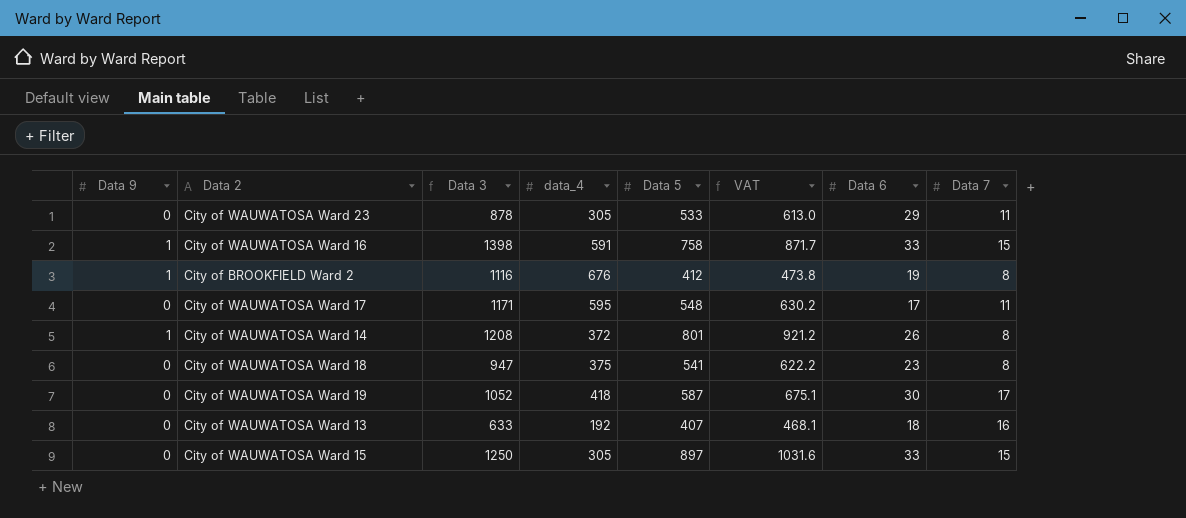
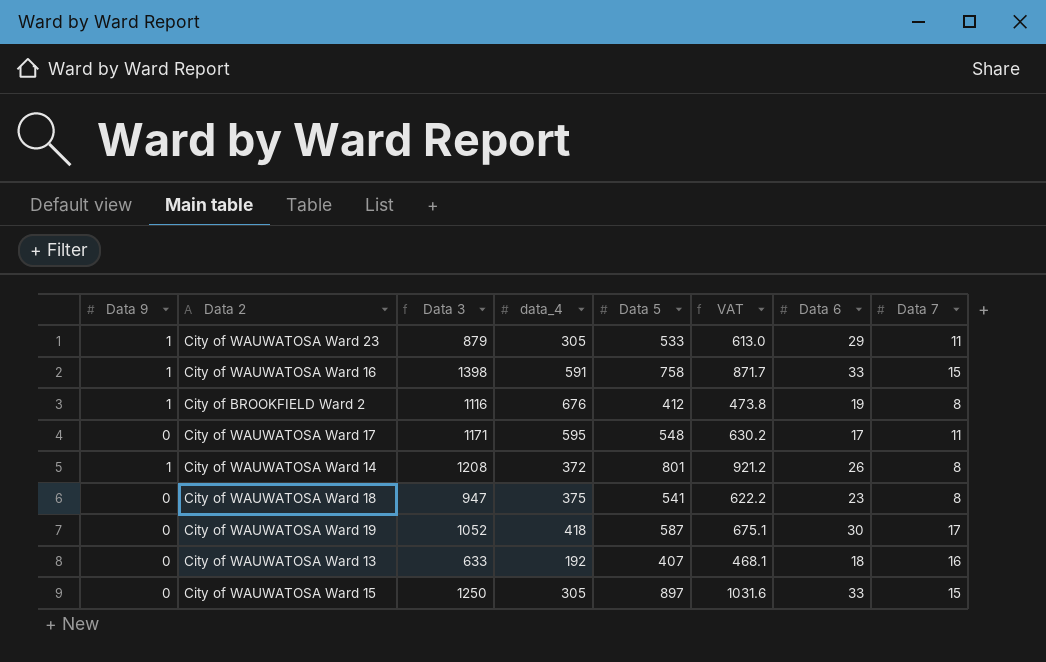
City of WAUWATOSA Ward 23 | Data 9: 0 -> 1
City of WAUWATOSA Ward 23 | Data 3: 878 -> 879

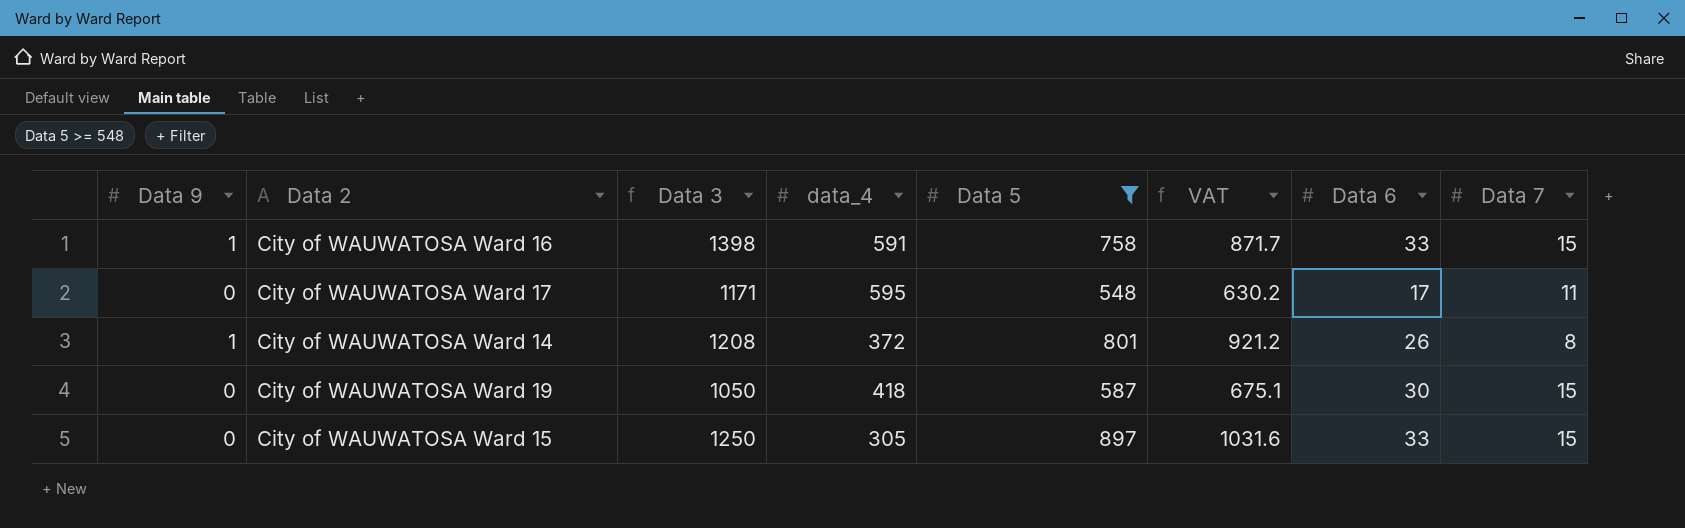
filter: none -> Data 5 >= 548
City of WAUWATOSA Ward 19 | Data 3: 1052 -> 1050
City of WAUWATOSA Ward 19 | Data 7: 17 -> 15

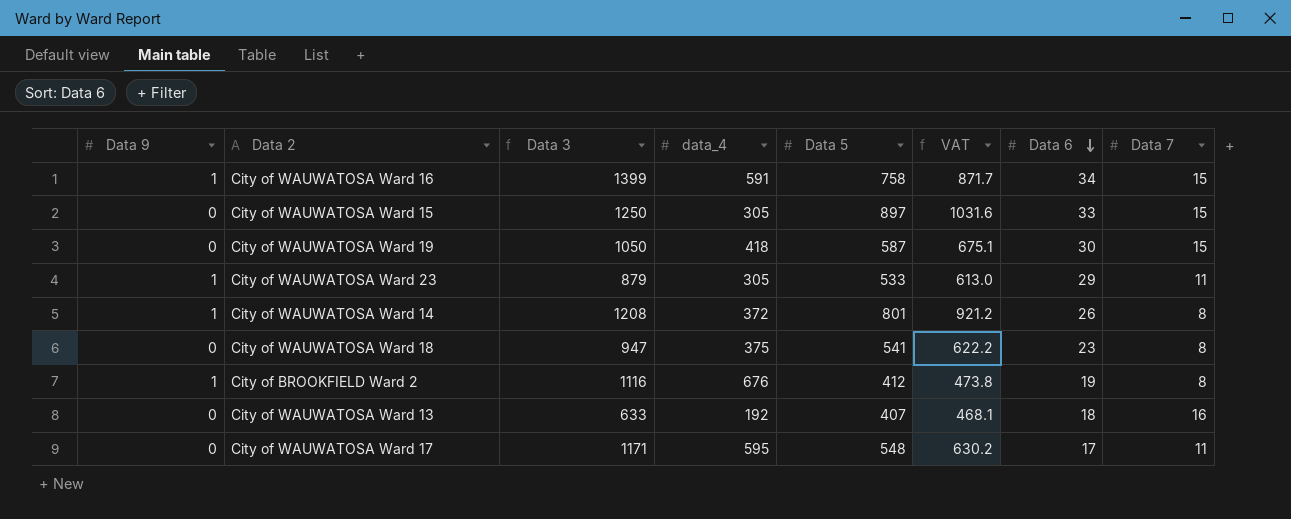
filter: Data 5 >= 548 -> none
row order: none -> Data 6 descending
City of WAUWATOSA Ward 16 | Data 3: 1398 -> 1399
City of WAUWATOSA Ward 16 | Data 6: 33 -> 34

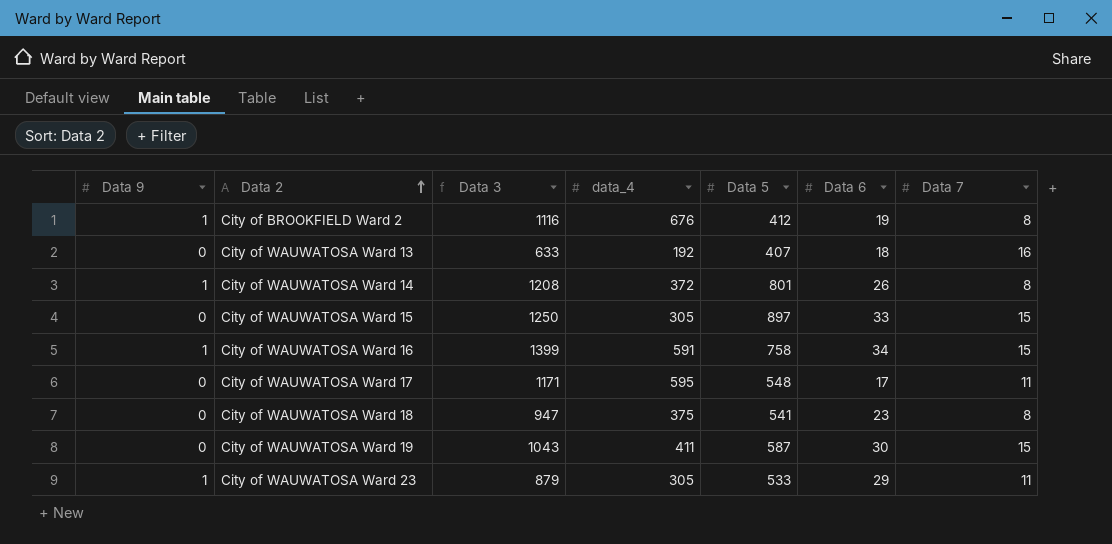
row order: Data 6 descending -> Data 2 ascending
column VAT | formula: [Data 5] * 1.15 -> none
City of WAUWATOSA Ward 19 | Data 3: 1050 -> 1043
City of WAUWATOSA Ward 19 | data_4: 418 -> 411

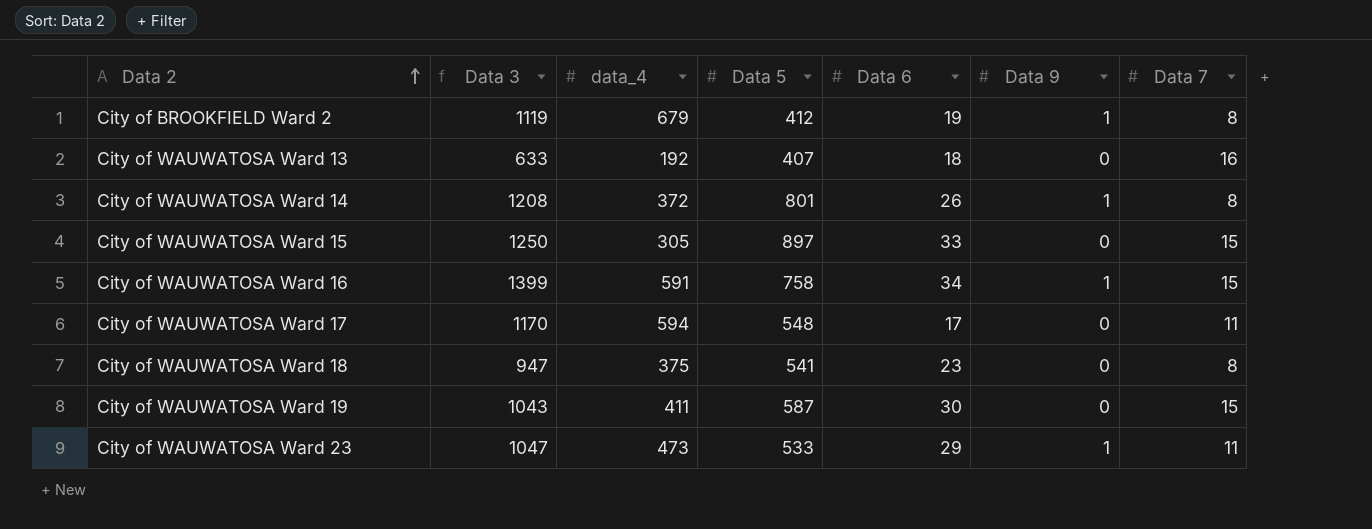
column Data 9 | position: 1 -> 6
City of BROOKFIELD Ward 2 | Data 3: 1116 -> 1119
City of BROOKFIELD Ward 2 | data_4: 676 -> 679
City of WAUWATOSA Ward 17 | Data 3: 1171 -> 1170
City of WAUWATOSA Ward 17 | data_4: 595 -> 594
City of WAUWATOSA Ward 23 | Data 3: 879 -> 1047
City of WAUWATOSA Ward 23 | data_4: 305 -> 473

